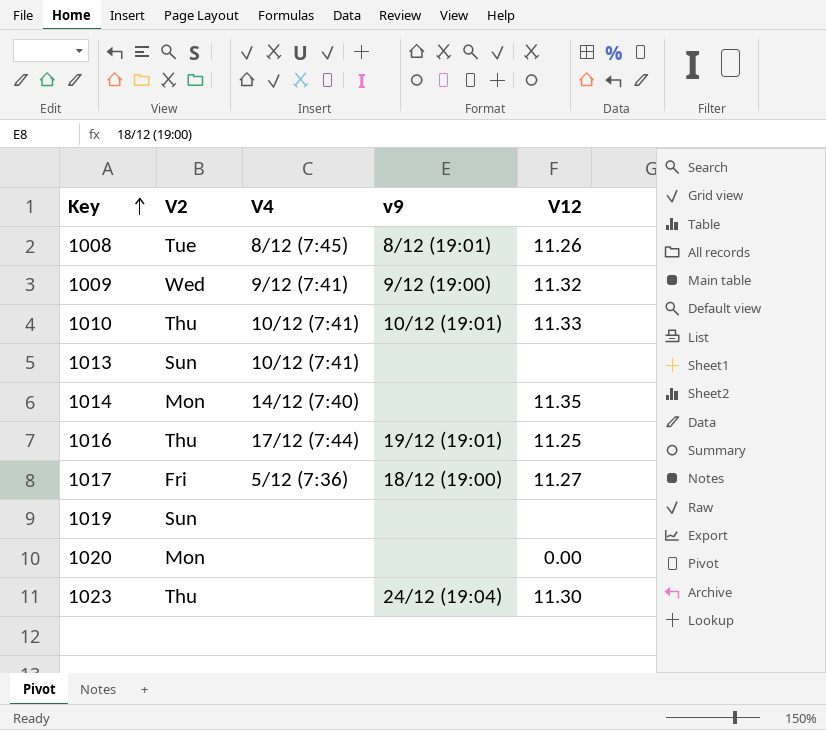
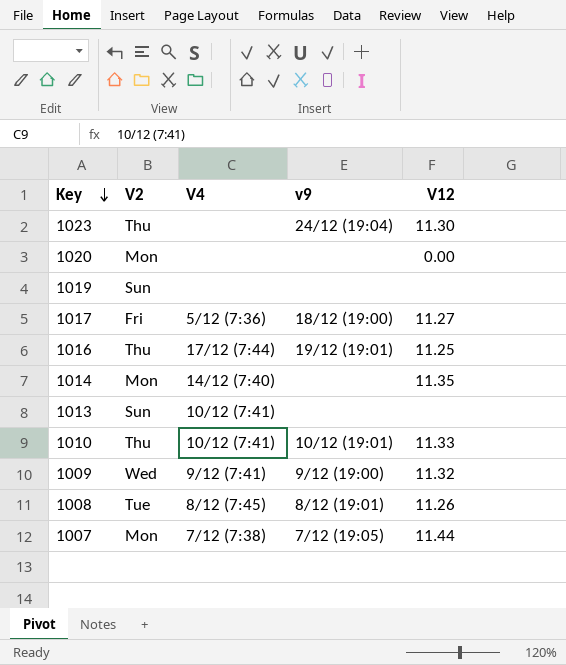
row order: Key ascending -> Key descending
row 1007: none -> Mon | 7/12 (7:38) | 7/12 (19:05) | 11.44

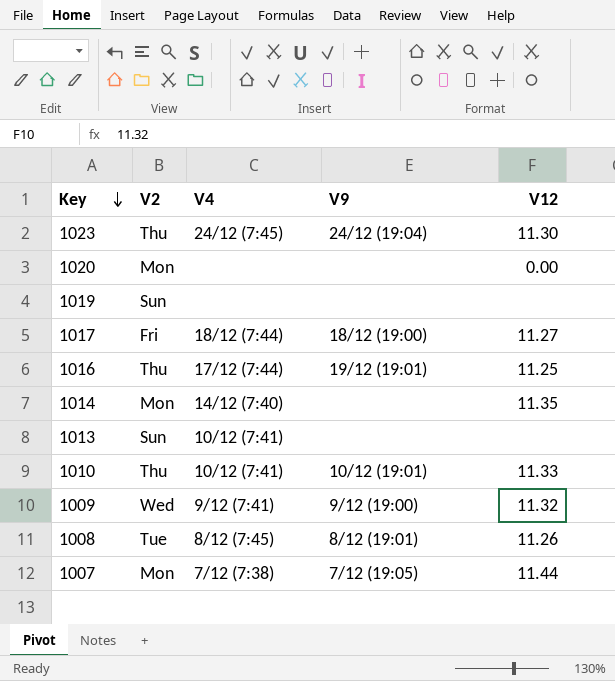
column name: v9 -> V9
1023 | V4: none -> 24/12 (7:45)
1017 | V4: 5/12 (7:36) -> 18/12 (7:44)

